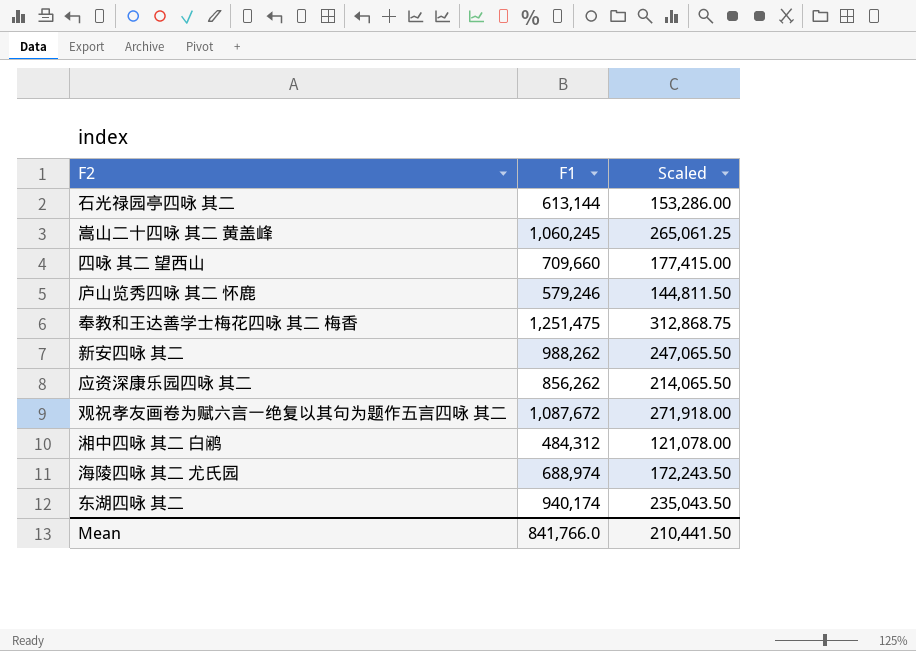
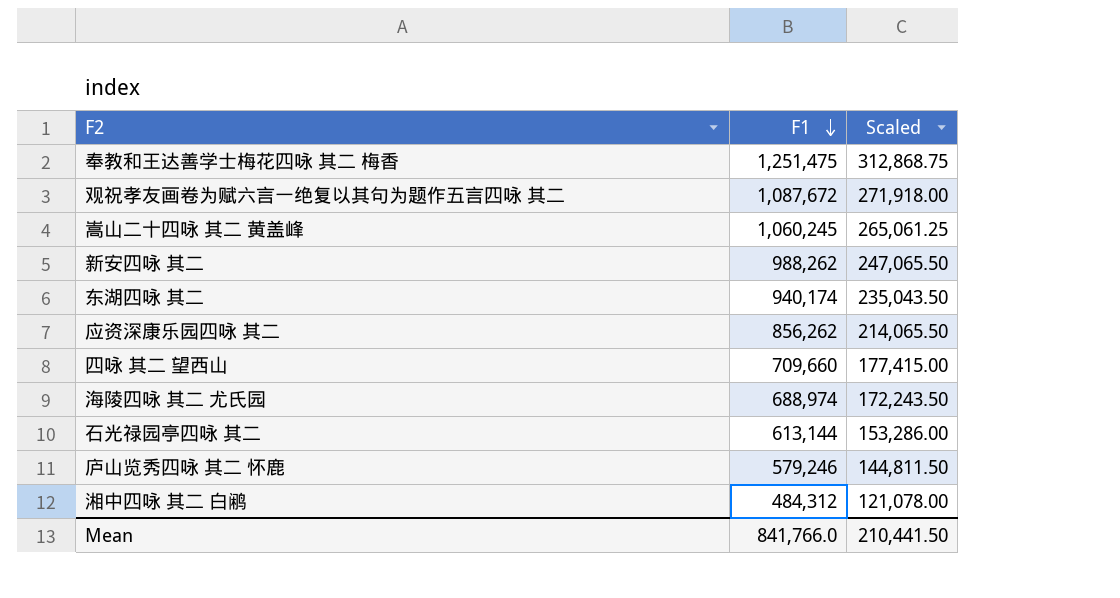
row order: none -> F1 descending

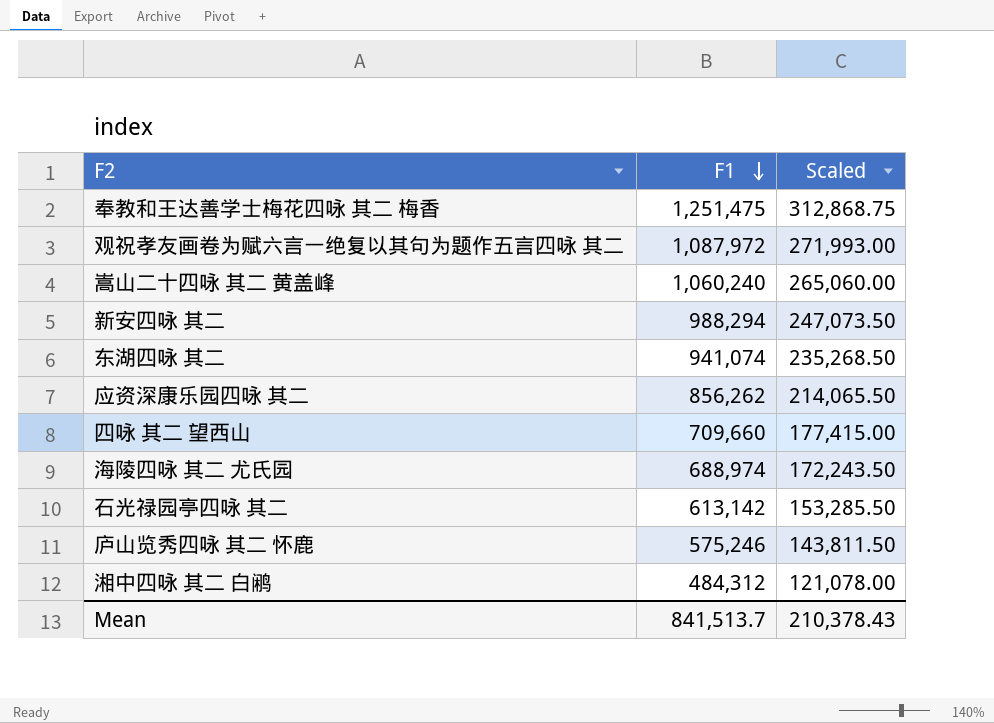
观祝孝友画卷为赋六言一绝复以其句为题作五言四咏 其二 | F1: 1,087,672 -> 1,087,972
观祝孝友画卷为赋六言一绝复以其句为题作五言四咏 其二 | Scaled: 271,918.00 -> 271,993.00
嵩山二十四咏 其二 黄盖峰 | F1: 1,060,245 -> 1,060,240
嵩山二十四咏 其二 黄盖峰 | Scaled: 265,061.25 -> 265,060.00
新安四咏 其二 | F1: 988,262 -> 988,294
新安四咏 其二 | Scaled: 247,065.50 -> 247,073.50
东湖四咏 其二 | F1: 940,174 -> 941,074
东湖四咏 其二 | Scaled: 235,043.50 -> 235,268.50
石光禄园亭四咏 其二 | F1: 613,144 -> 613,142
石光禄园亭四咏 其二 | Scaled: 153,286.00 -> 153,285.50
庐山览秀四咏 其二 怀鹿 | F1: 579,246 -> 575,246
庐山览秀四咏 其二 怀鹿 | Scaled: 144,811.50 -> 143,811.50
Mean | F1: 841,766.0 -> 841,513.7
Mean | Scaled: 210,441.50 -> 210,378.43

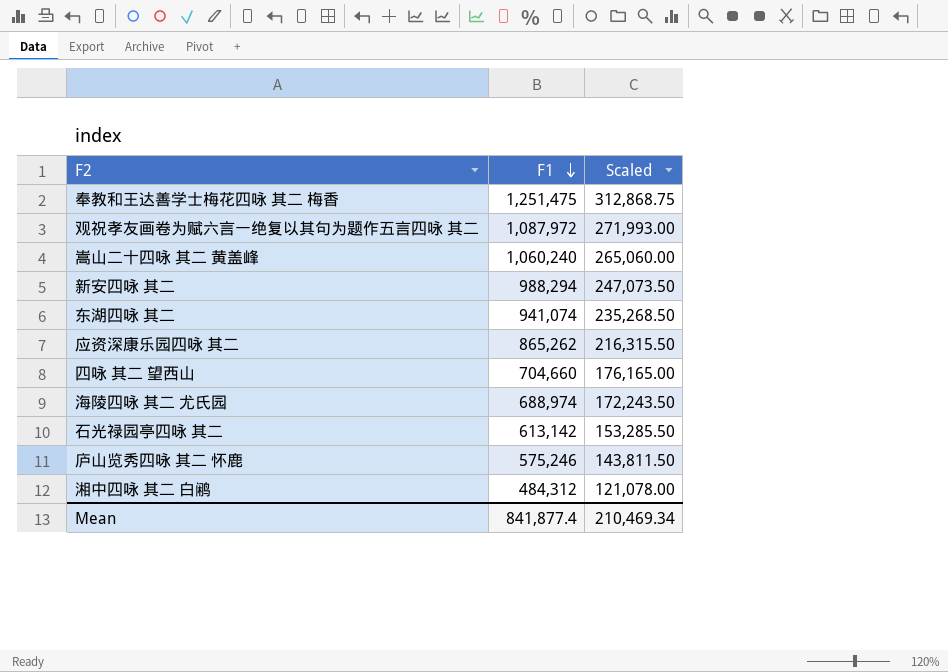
应资深康乐园四咏 其二 | F1: 856,262 -> 865,262
应资深康乐园四咏 其二 | Scaled: 214,065.50 -> 216,315.50
四咏 其二 望西山 | F1: 709,660 -> 704,660
四咏 其二 望西山 | Scaled: 177,415.00 -> 176,165.00
Mean | F1: 841,513.7 -> 841,877.4
Mean | Scaled: 210,378.43 -> 210,469.34

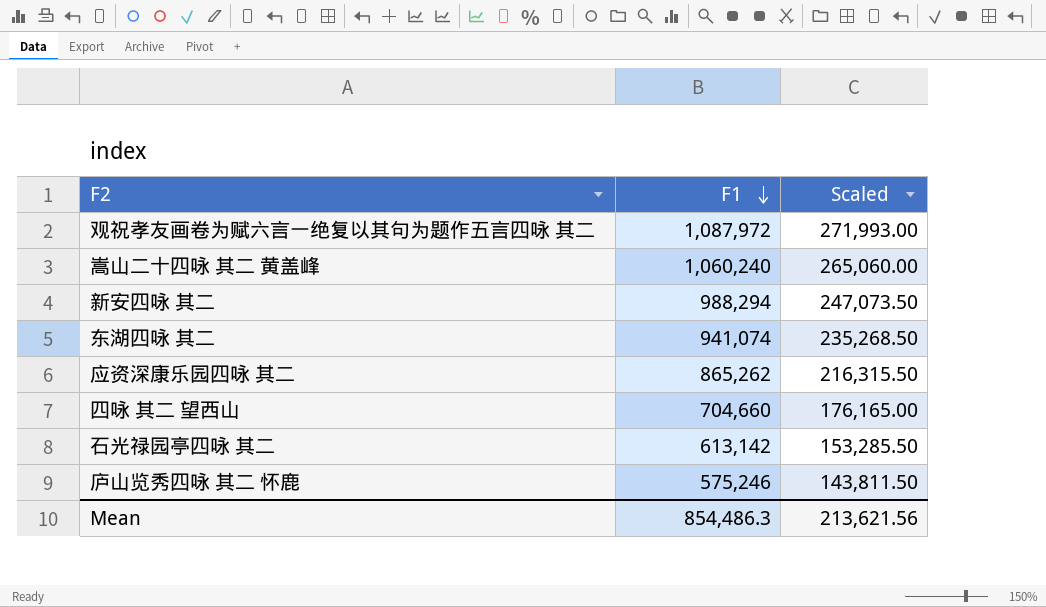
row 奉教和王达善学士梅花四咏 其二 梅香: 1,251,475 | 312,868.75 -> none
row 海陵四咏 其二 尤氏园: 688,974 | 172,243.50 -> none
row 湘中四咏 其二 白鹇: 484,312 | 121,078.00 -> none
Mean | F1: 841,877.4 -> 854,486.3
Mean | Scaled: 210,469.34 -> 213,621.56

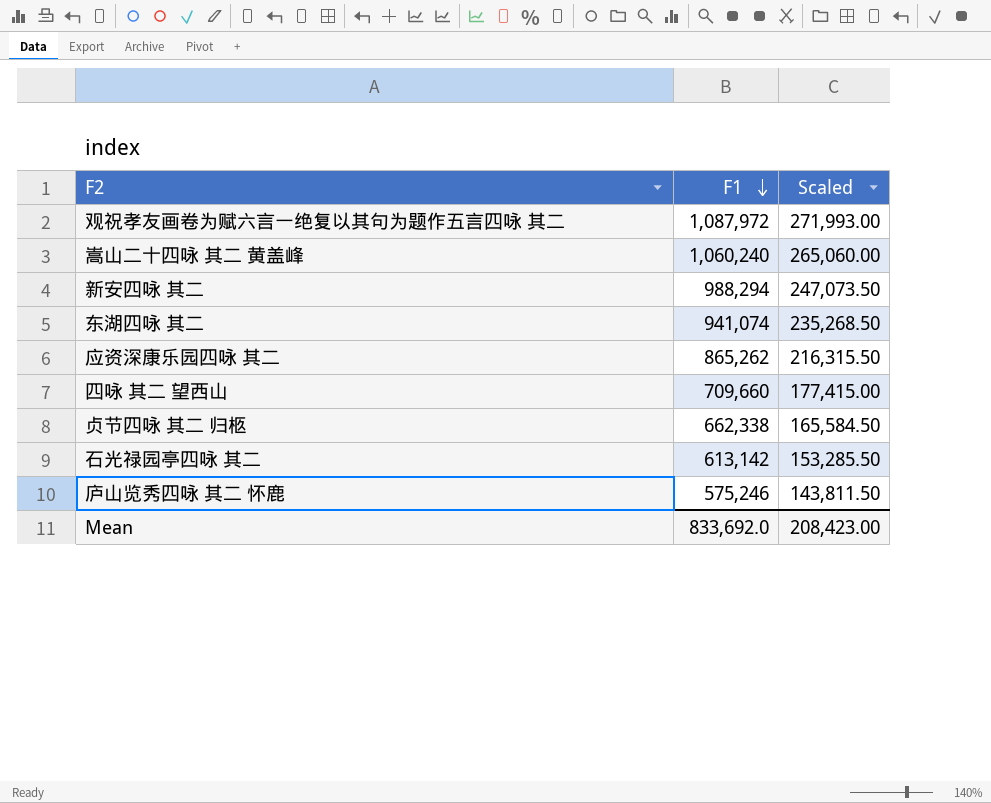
四咏 其二 望西山 | F1: 704,660 -> 709,660
四咏 其二 望西山 | Scaled: 176,165.00 -> 177,415.00
row 贞节四咏 其二 归柩: none -> 662,338 | 165,584.50
Mean | F1: 854,486.3 -> 833,692.0
Mean | Scaled: 213,621.56 -> 208,423.00

